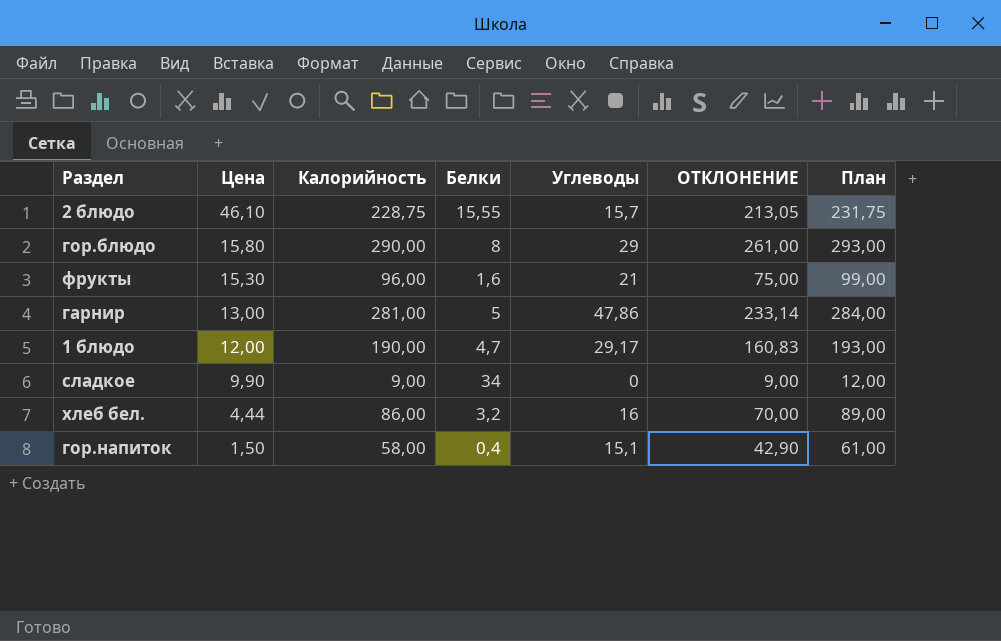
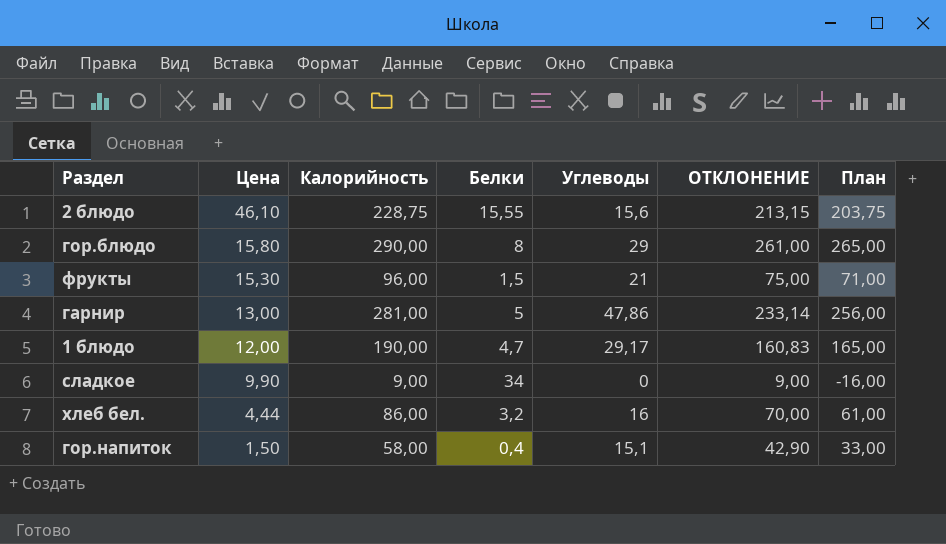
column План | formula: [Калорийность] + 3 -> [Калорийность] - 25
2 блюдо | Углеводы: 15,7 -> 15,6
2 блюдо | ОТКЛОНЕНИЕ: 213,05 -> 213,15
фрукты | Белки: 1,6 -> 1,5

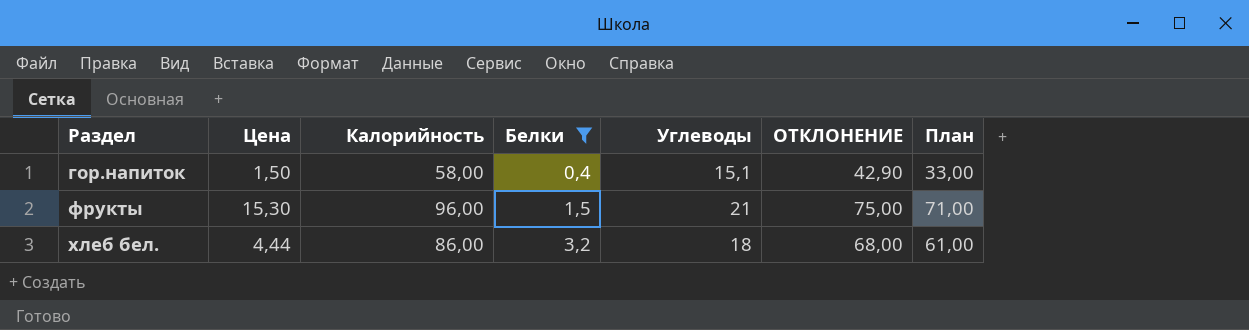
filter: none -> Белки <= 3,2
row order: Цена descending -> Раздел ascending
хлеб бел. | Углеводы: 16 -> 18
хлеб бел. | ОТКЛОНЕНИЕ: 70,00 -> 68,00

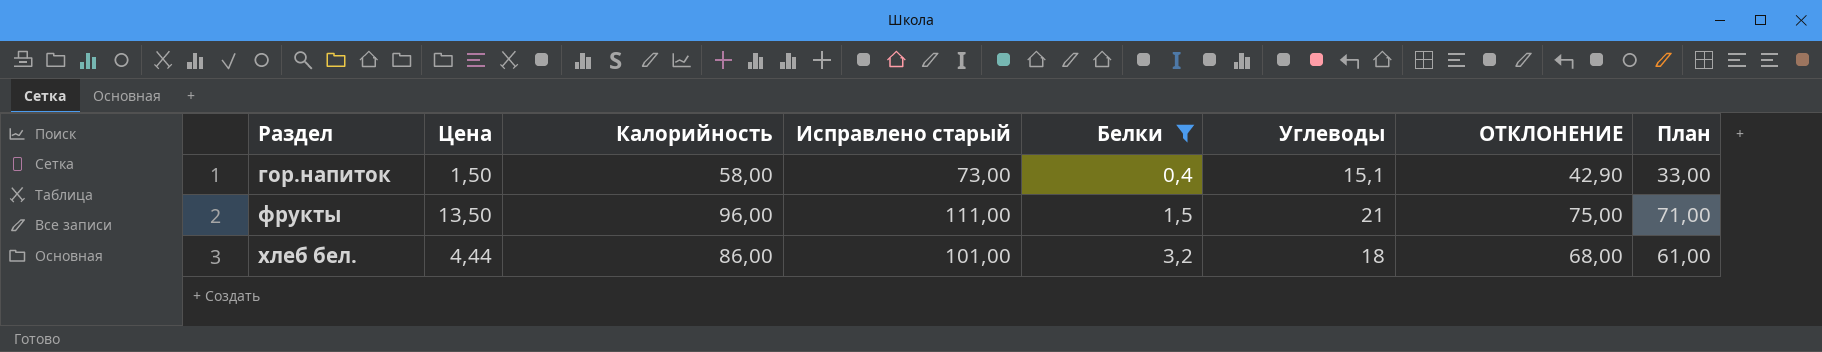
column Исправлено старый | formula: none -> [Калорийность] + 15
фрукты | Цена: 15,30 -> 13,50

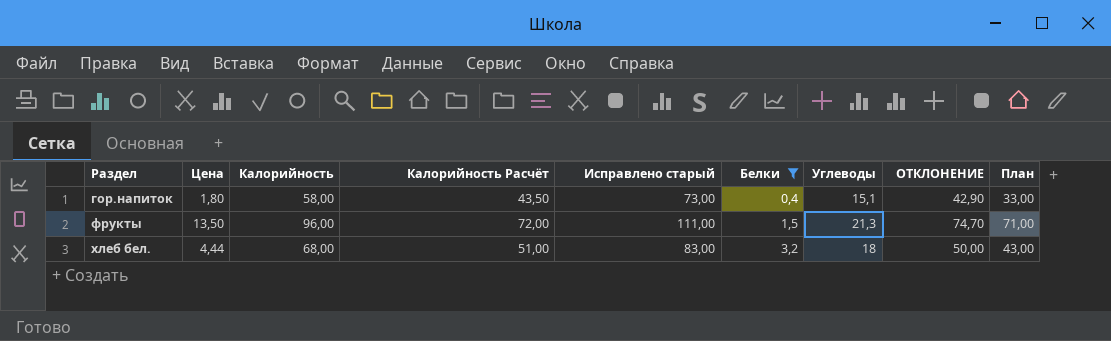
column Калорийность Расчёт | formula: none -> [Калорийность] * 0,75
гор.напиток | Цена: 1,50 -> 1,80
фрукты | Углеводы: 21 -> 21,3
фрукты | ОТКЛОНЕНИЕ: 75,00 -> 74,70
хлеб бел. | Калорийность: 86,00 -> 68,00
хлеб бел. | Исправлено старый: 101,00 -> 83,00
хлеб бел. | ОТКЛОНЕНИЕ: 68,00 -> 50,00
хлеб бел. | План: 61,00 -> 43,00

